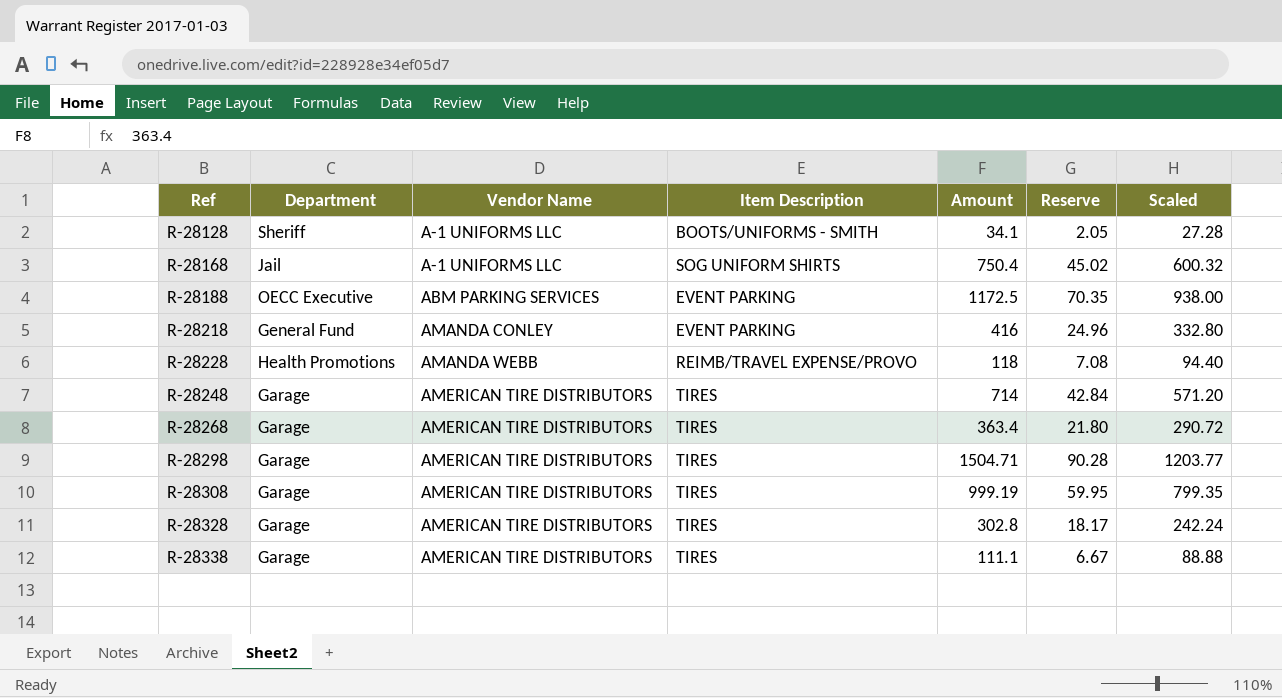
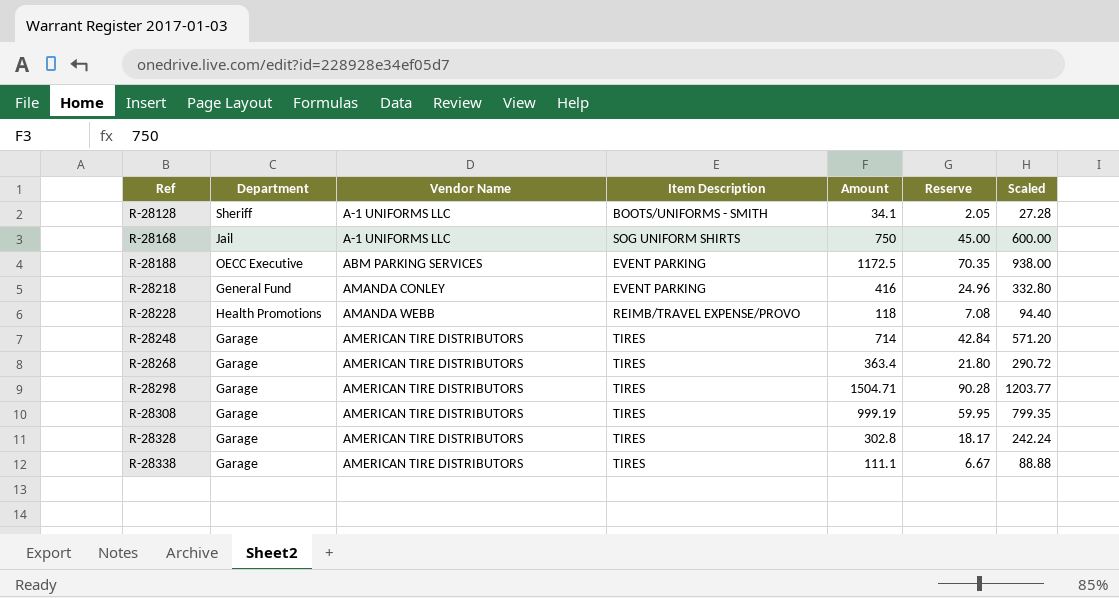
R-28168 | Amount: 750.4 -> 750
R-28168 | Reserve: 45.02 -> 45.00
R-28168 | Scaled: 600.32 -> 600.00

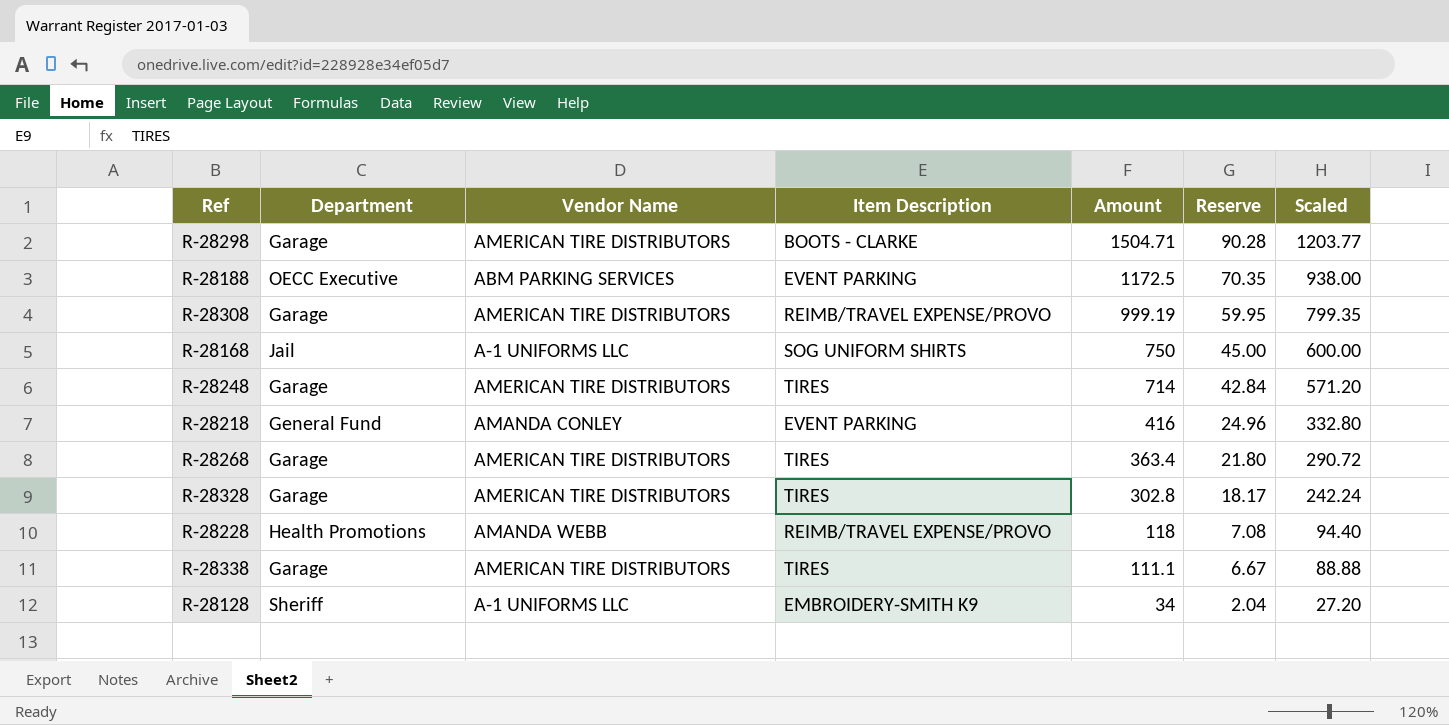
row order: Ref ascending -> Amount descending
R-28298 | Item Description: TIRES -> BOOTS - CLARKE
R-28308 | Item Description: TIRES -> REIMB/TRAVEL EXPENSE/PROVO
R-28128 | Item Description: BOOTS/UNIFORMS - SMITH -> EMBROIDERY-SMITH K9
R-28128 | Amount: 34.1 -> 34
R-28128 | Reserve: 2.05 -> 2.04
R-28128 | Scaled: 27.28 -> 27.20

